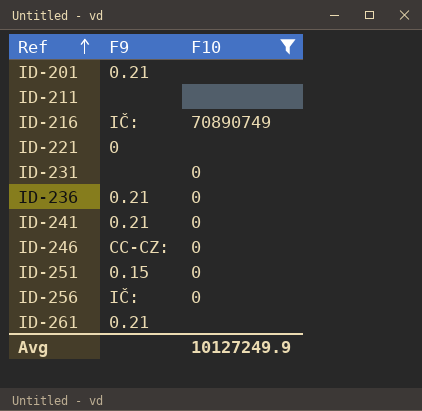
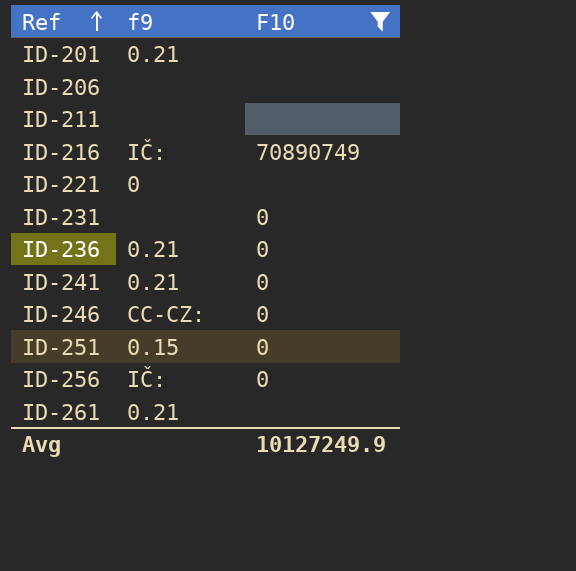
column name: F9 -> f9
row ID-206: none -> none | none

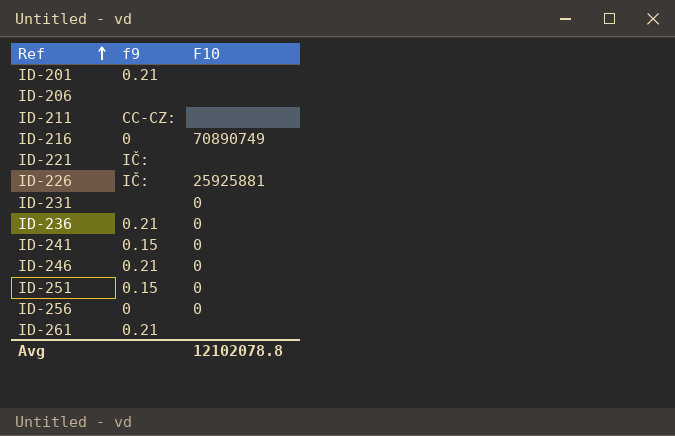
filter: F10 != 25925881 -> none
ID-211 | f9: none -> CC-CZ:
ID-216 | f9: IČ: -> 0
ID-221 | f9: 0 -> IČ:
ID-241 | f9: 0.21 -> 0.15
ID-246 | f9: CC-CZ: -> 0.21
ID-256 | f9: IČ: -> 0
Avg | F10: 10127249.9 -> 12102078.8

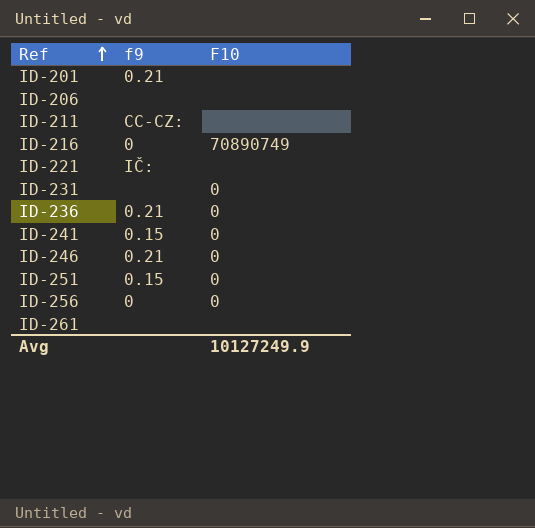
row ID-226: IČ: | 25925881 -> none
ID-261 | f9: 0.21 -> none
Avg | F10: 12102078.8 -> 10127249.9

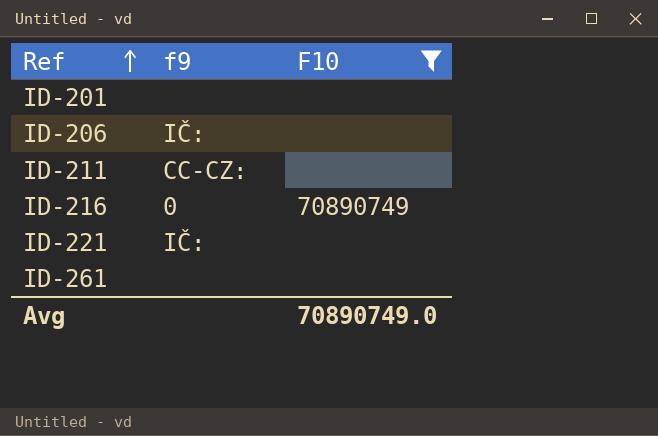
filter: none -> F10 != 0
ID-201 | f9: 0.21 -> none
ID-206 | f9: none -> IČ:
Avg | F10: 10127249.9 -> 70890749.0

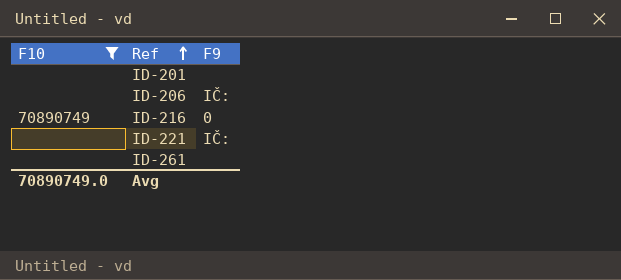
column F10 | position: 3 -> 1
column name: f9 -> F9
row ID-211: CC-CZ: | none -> none

